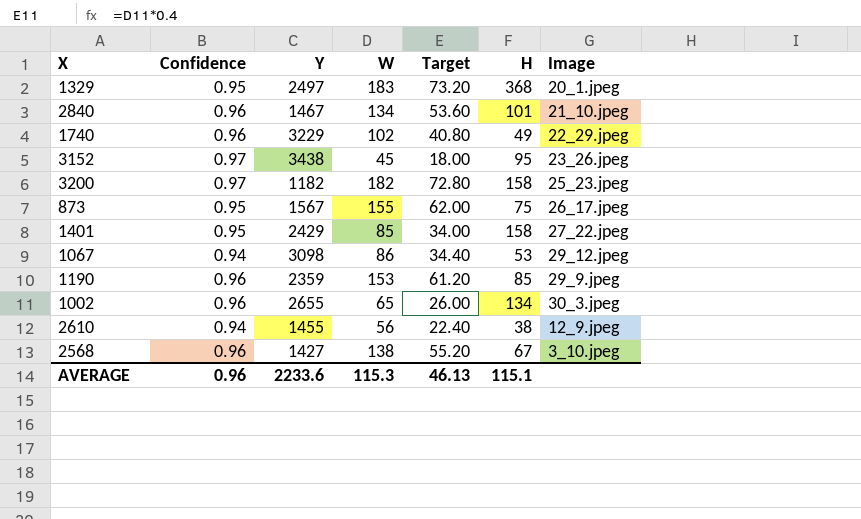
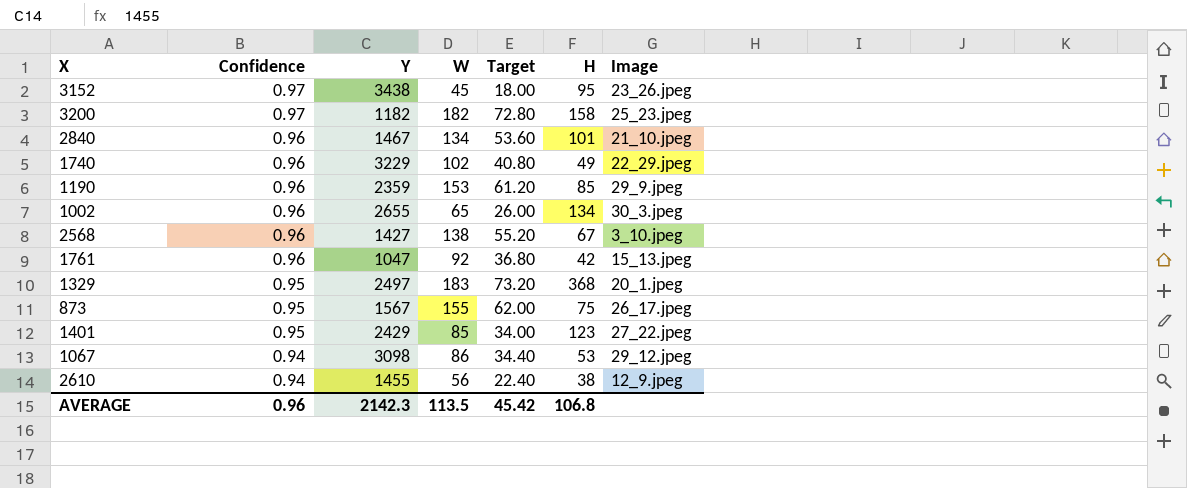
row order: none -> Confidence descending
row 1761: none -> 0.96 | 1047 | 92 | 36.80 | 42 | 15_13.jpeg
1401 | H: 158 -> 123
AVERAGE | Y: 2233.6 -> 2142.3
AVERAGE | W: 115.3 -> 113.5
AVERAGE | Target: 46.13 -> 45.42
AVERAGE | H: 115.1 -> 106.8

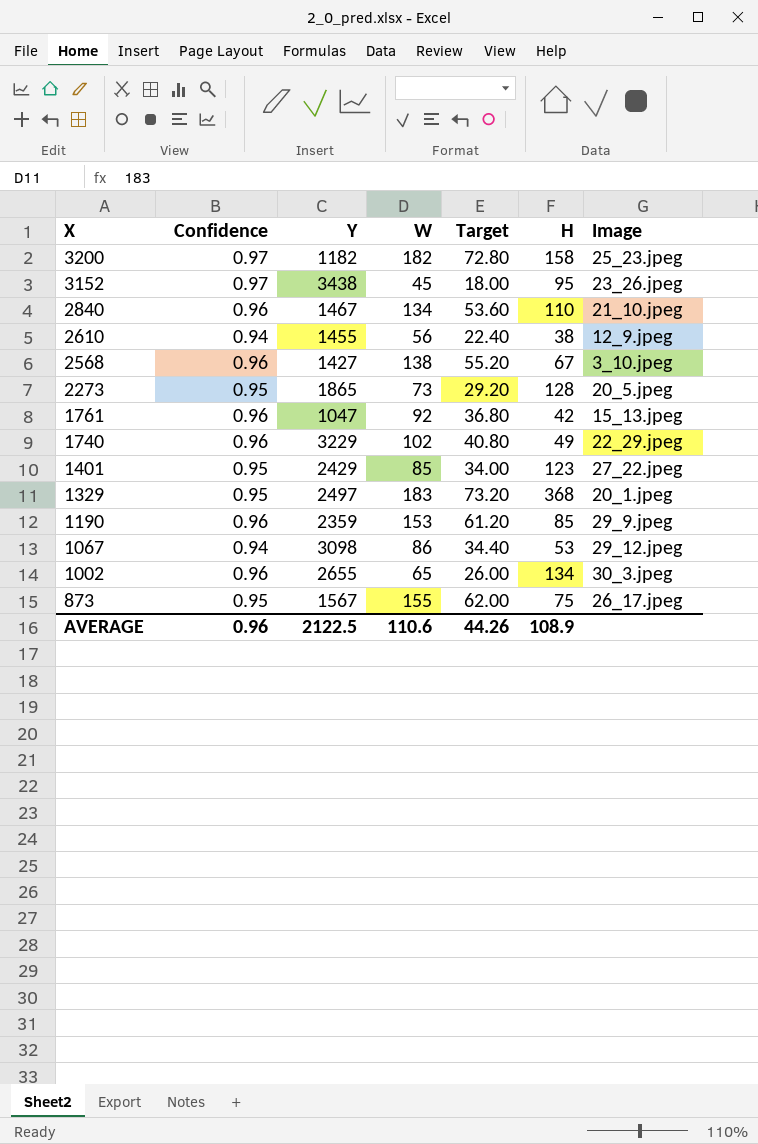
row order: Confidence descending -> X descending
2840 | H: 101 -> 110
row 2273: none -> 0.95 | 1865 | 73 | 29.20 | 128 | 20_5.jpeg
AVERAGE | Y: 2142.3 -> 2122.5
AVERAGE | W: 113.5 -> 110.6
AVERAGE | Target: 45.42 -> 44.26
AVERAGE | H: 106.8 -> 108.9

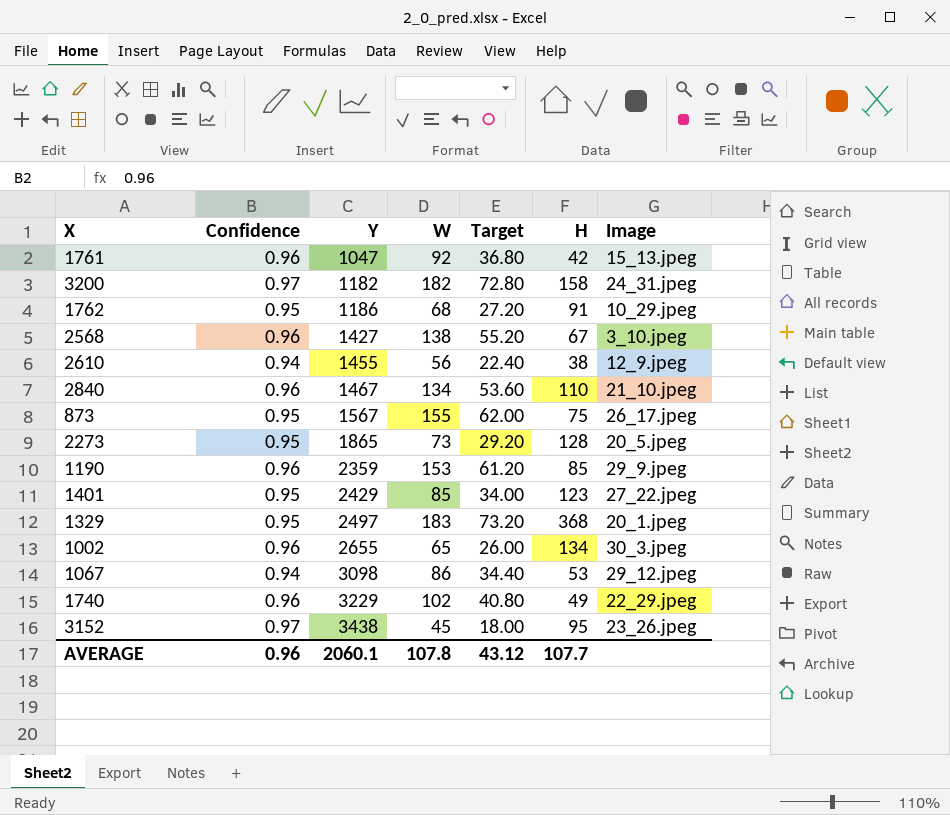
row order: X descending -> Y ascending
3200 | Image: 25_23.jpeg -> 24_31.jpeg
row 1762: none -> 0.95 | 1186 | 68 | 27.20 | 91 | 10_29.jpeg
AVERAGE | Y: 2122.5 -> 2060.1
AVERAGE | W: 110.6 -> 107.8
AVERAGE | Target: 44.26 -> 43.12
AVERAGE | H: 108.9 -> 107.7

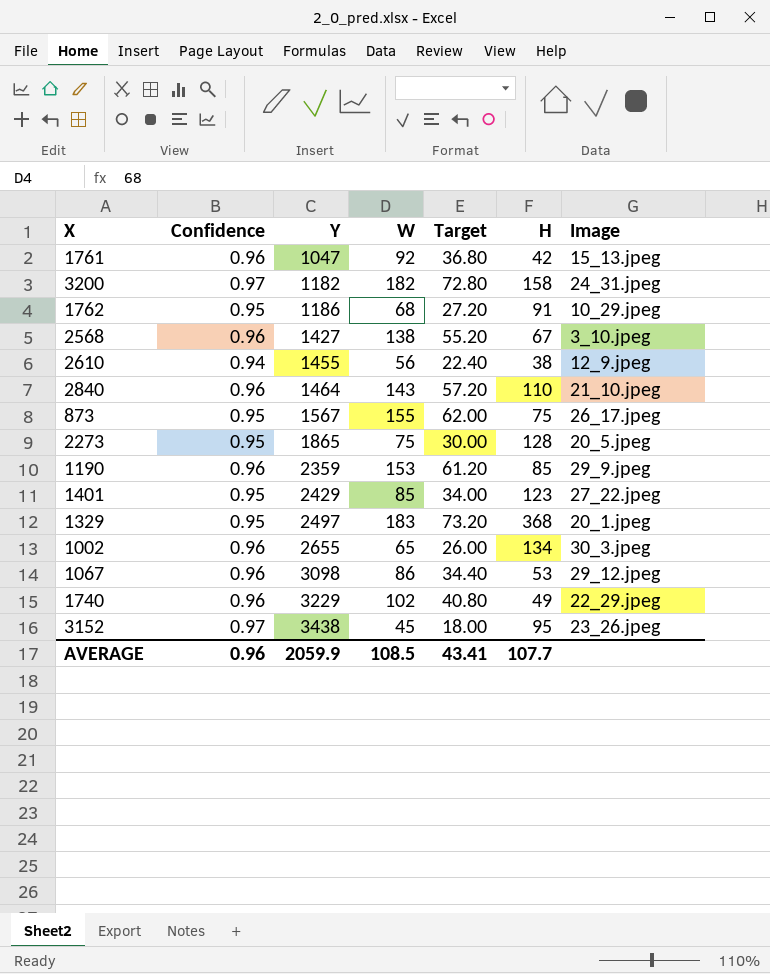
2840 | Y: 1467 -> 1464
2840 | W: 134 -> 143
2840 | Target: 53.60 -> 57.20
2273 | W: 73 -> 75
2273 | Target: 29.20 -> 30.00
1067 | Confidence: 0.94 -> 0.96
AVERAGE | Y: 2060.1 -> 2059.9
AVERAGE | W: 107.8 -> 108.5
AVERAGE | Target: 43.12 -> 43.41

